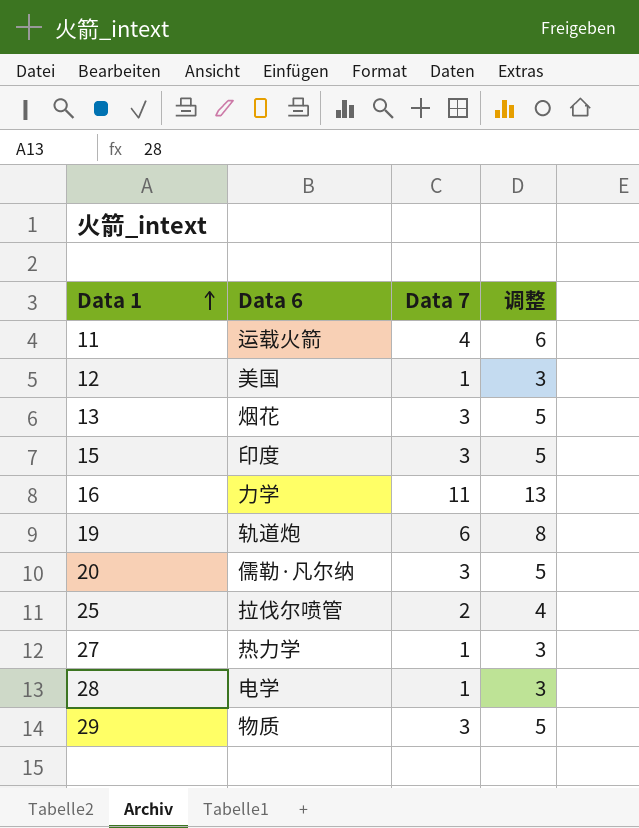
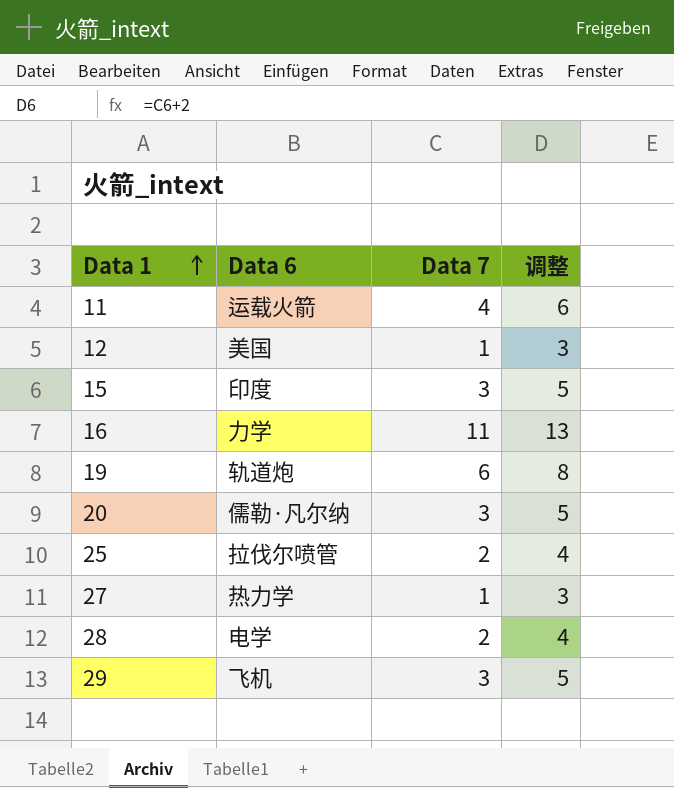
row 13: 烟花 | 3 | 5 -> none
28 | Data 7: 1 -> 2
28 | 调整: 3 -> 4
29 | Data 6: 物质 -> 飞机

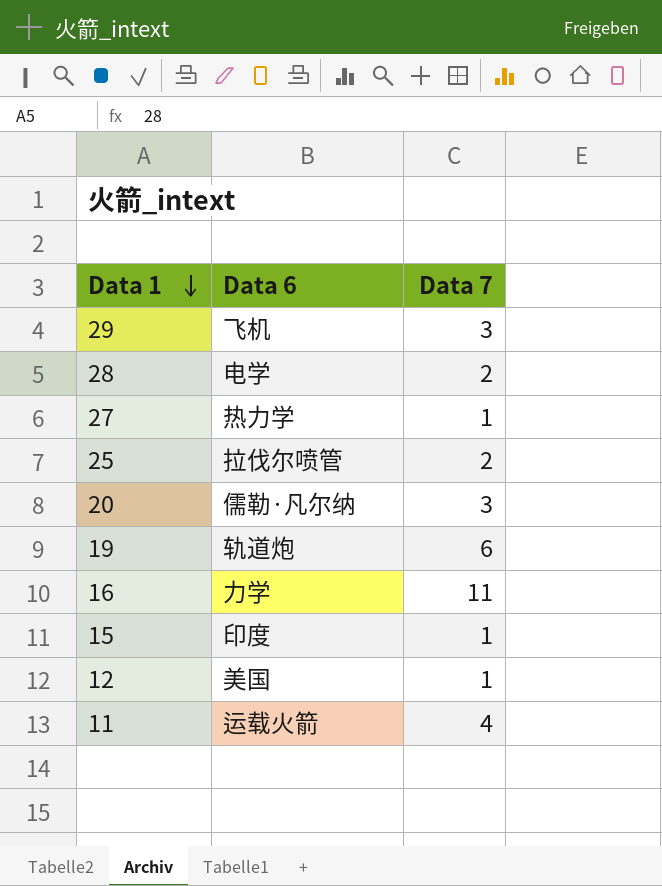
row order: Data 1 ascending -> Data 1 descending
column 调整 | formula: [Data 7] + 2 -> none
15 | Data 7: 3 -> 1

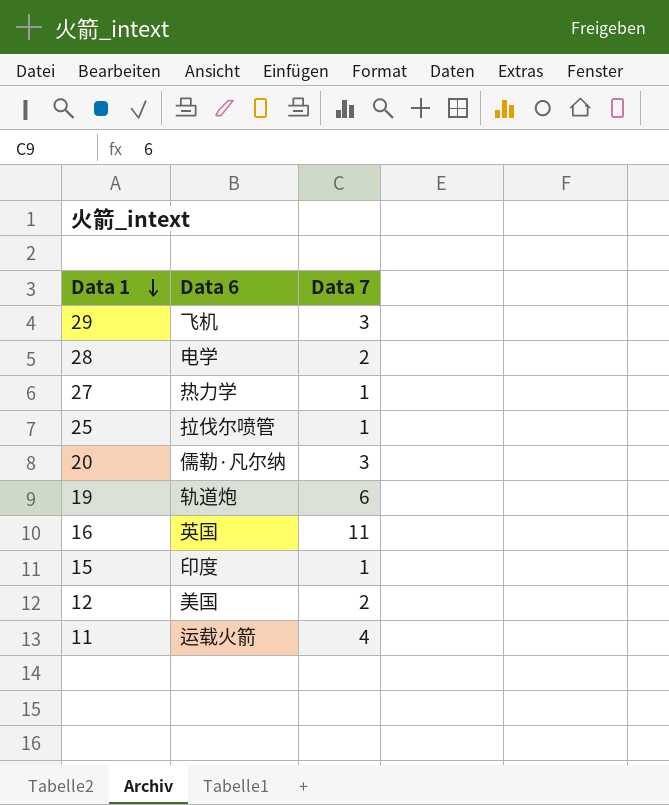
25 | Data 7: 2 -> 1
16 | Data 6: 力学 -> 英国
12 | Data 7: 1 -> 2

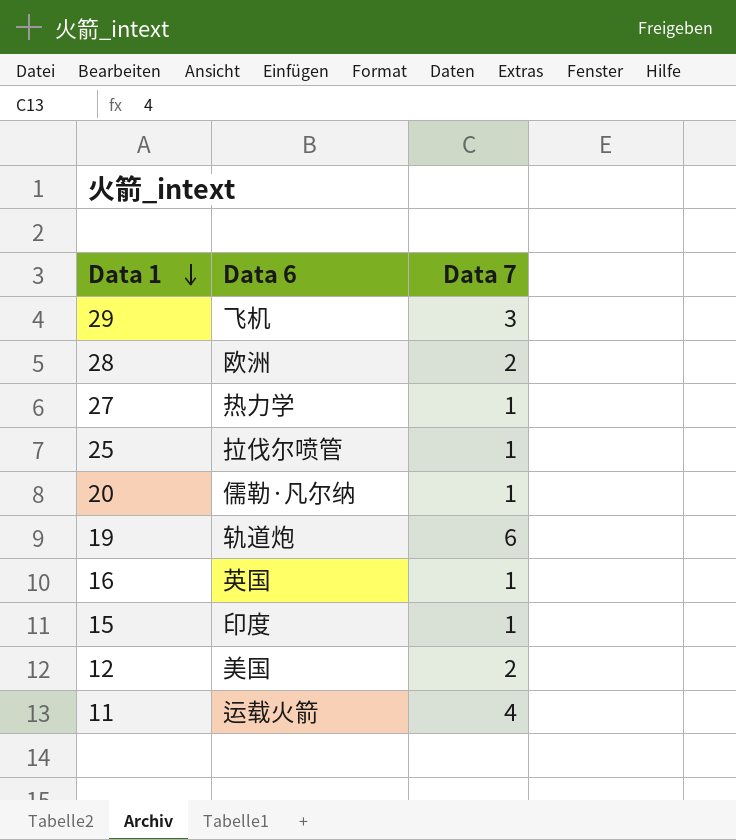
28 | Data 6: 电学 -> 欧洲
20 | Data 7: 3 -> 1
16 | Data 7: 11 -> 1

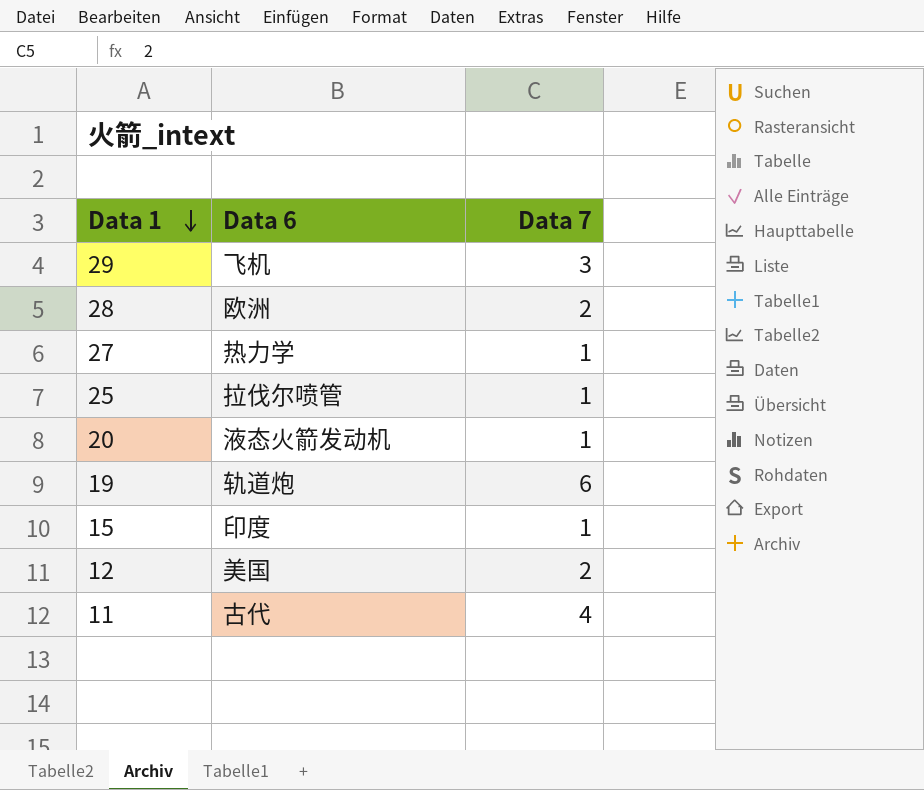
row 16: 英国 | 1 -> none
20 | Data 6: 儒勒·凡尔纳 -> 液态火箭发动机
11 | Data 6: 运载火箭 -> 古代

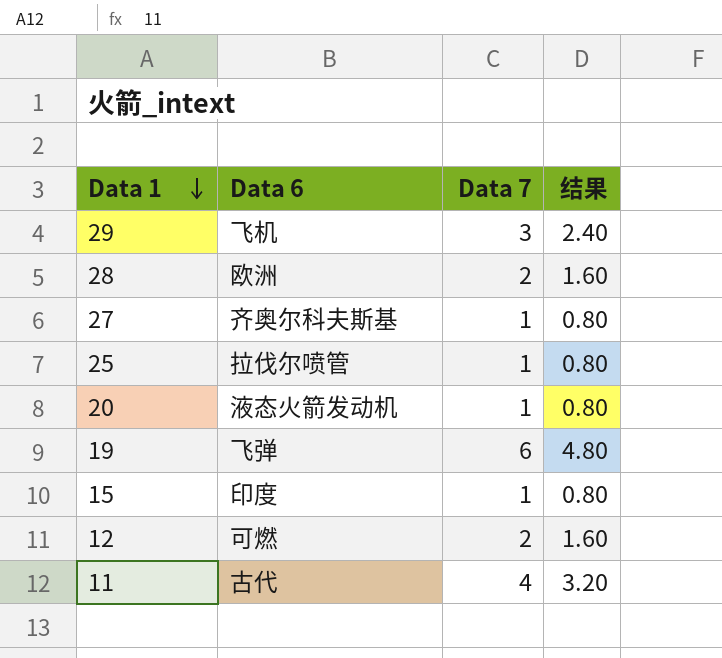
column 结果 | formula: none -> [Data 7] * 0.8
27 | Data 6: 热力学 -> 齐奥尔科夫斯基
19 | Data 6: 轨道炮 -> 飞弹
12 | Data 6: 美国 -> 可燃

